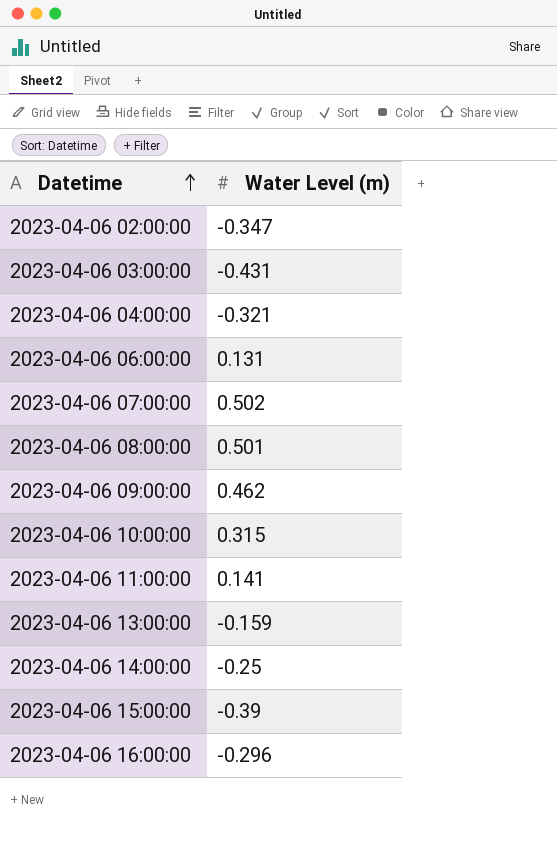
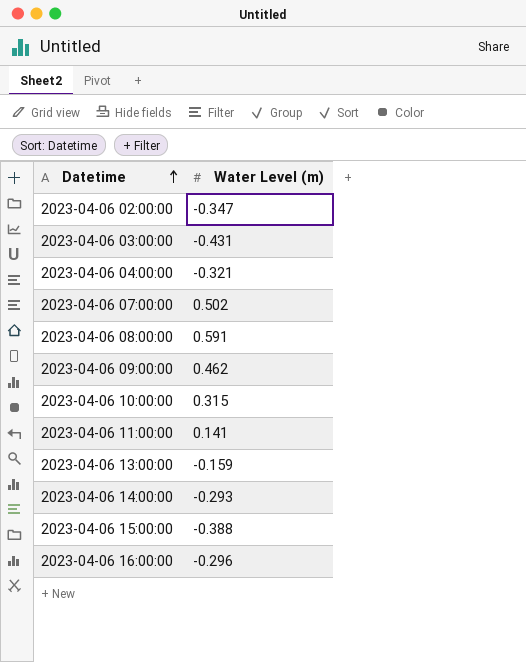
row 2023-04-06 06:00:00: 0.131 -> none
2023-04-06 08:00:00 | Water Level (m): 0.501 -> 0.591
2023-04-06 14:00:00 | Water Level (m): -0.25 -> -0.293
2023-04-06 15:00:00 | Water Level (m): -0.39 -> -0.388

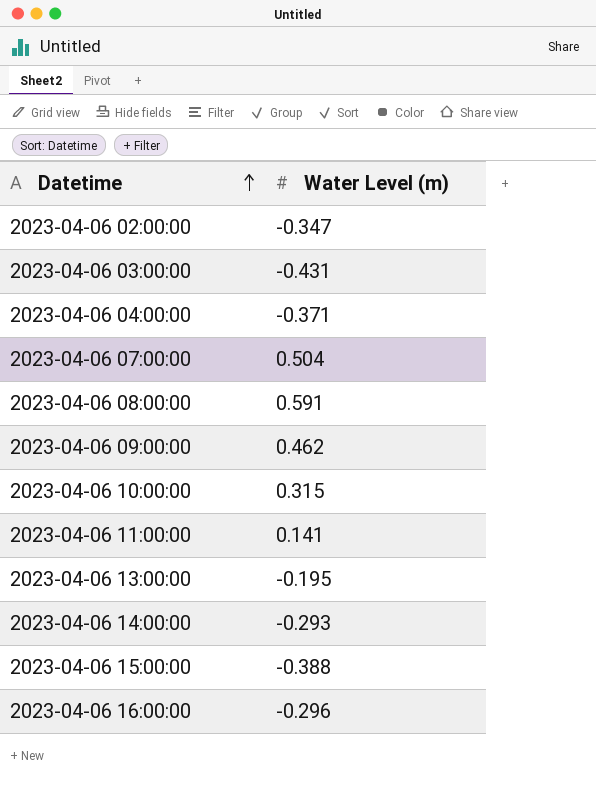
2023-04-06 04:00:00 | Water Level (m): -0.321 -> -0.371
2023-04-06 07:00:00 | Water Level (m): 0.502 -> 0.504
2023-04-06 13:00:00 | Water Level (m): -0.159 -> -0.195

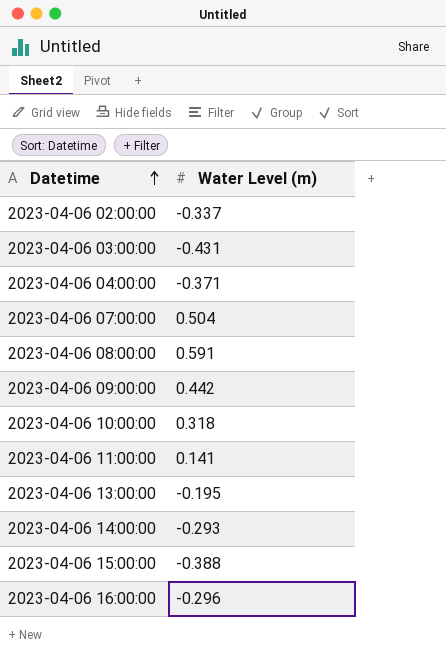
2023-04-06 02:00:00 | Water Level (m): -0.347 -> -0.337
2023-04-06 09:00:00 | Water Level (m): 0.462 -> 0.442
2023-04-06 10:00:00 | Water Level (m): 0.315 -> 0.318

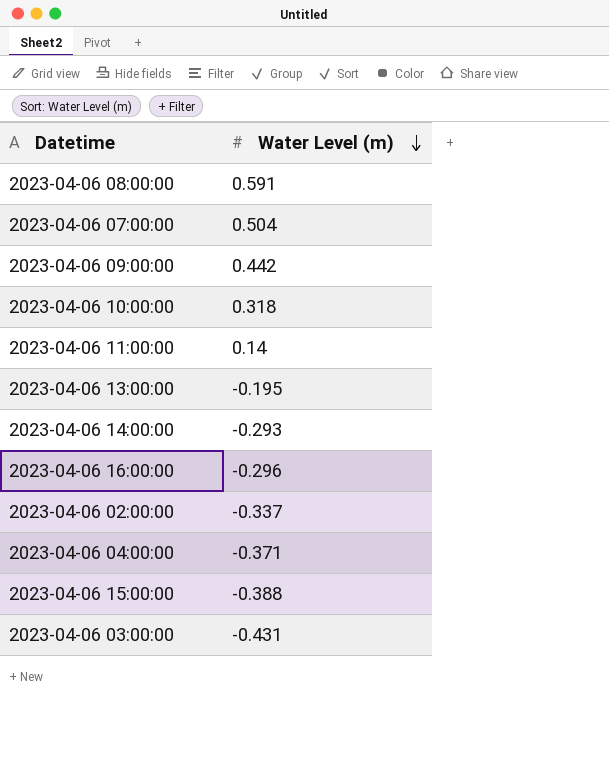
row order: Datetime ascending -> Water Level (m) descending
2023-04-06 11:00:00 | Water Level (m): 0.141 -> 0.14

